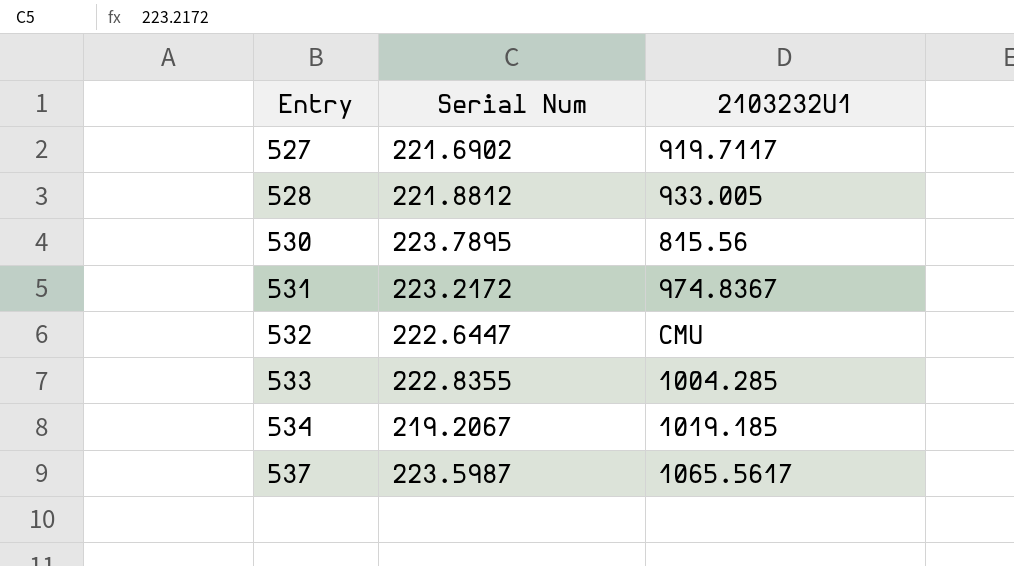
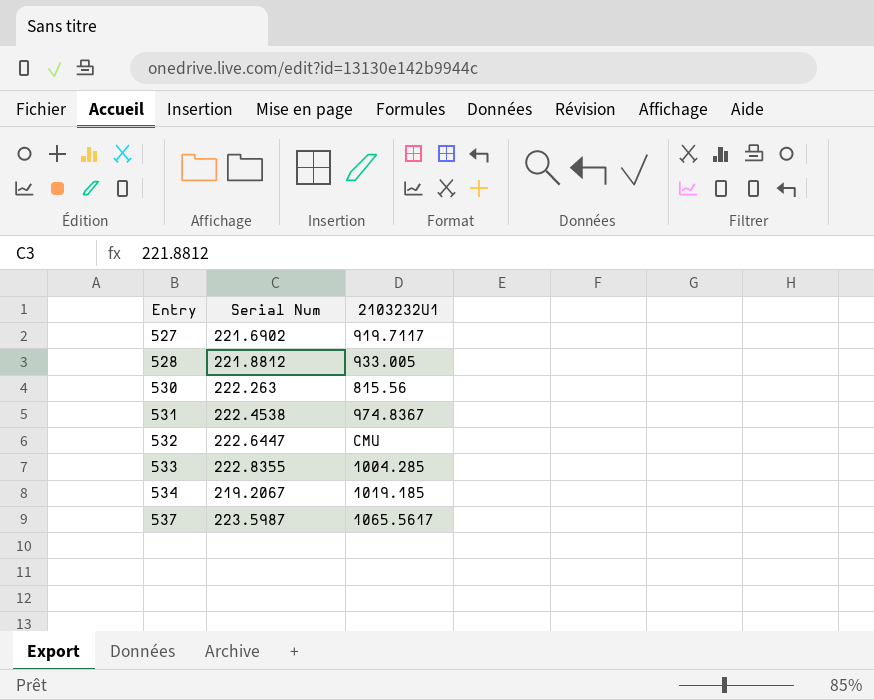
530 | Serial Num: 223.7895 -> 222.263
531 | Serial Num: 223.2172 -> 222.4538

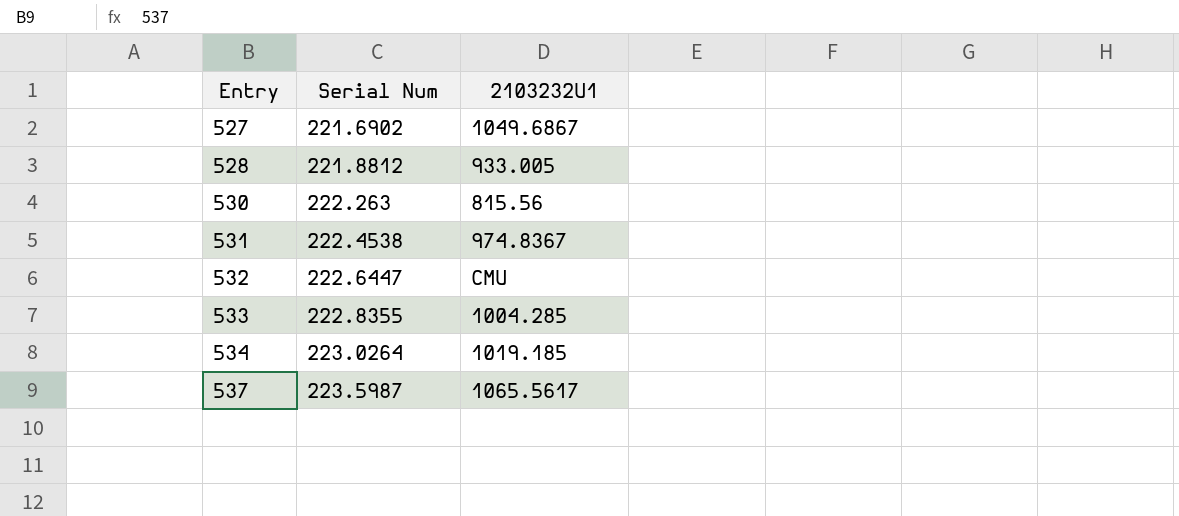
527 | 2103232U1: 919.7117 -> 1049.6867
534 | Serial Num: 219.2067 -> 223.0264

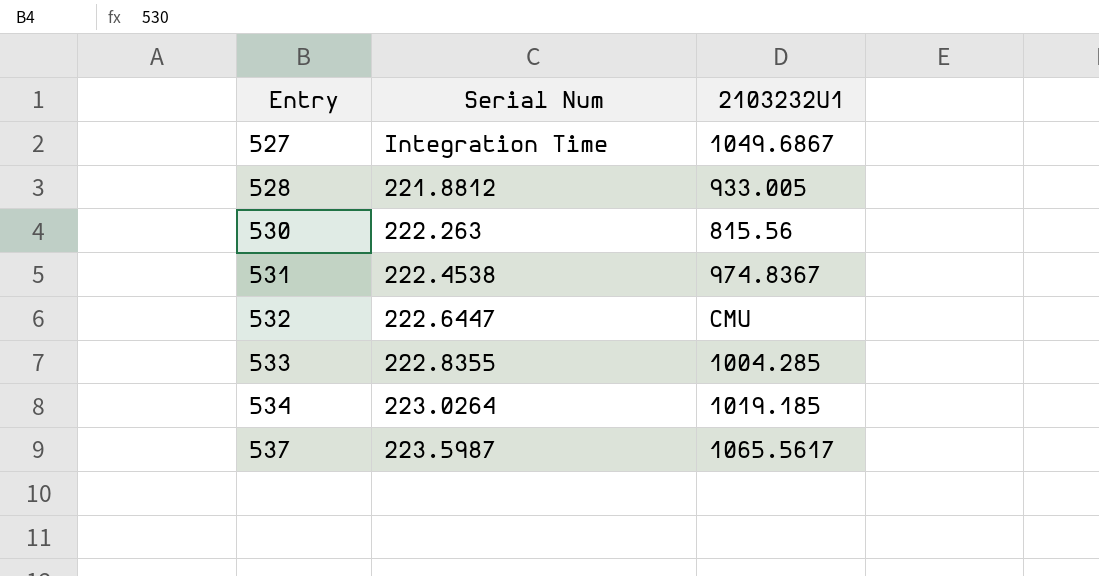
527 | Serial Num: 221.6902 -> Integration Time

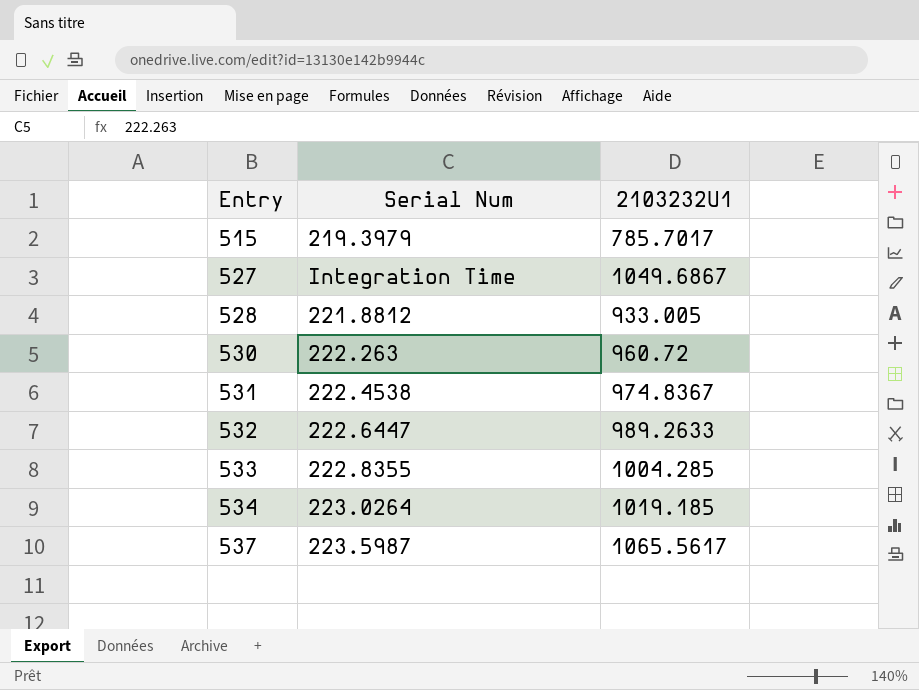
row 515: none -> 219.3979 | 785.7017
530 | 2103232U1: 815.56 -> 960.72
532 | 2103232U1: CMU -> 989.2633

